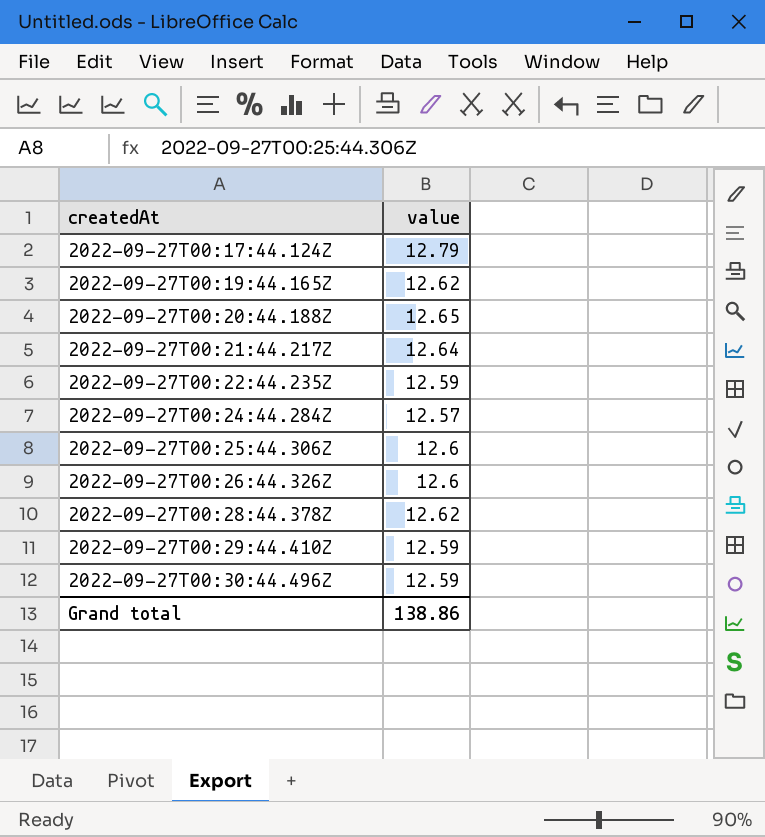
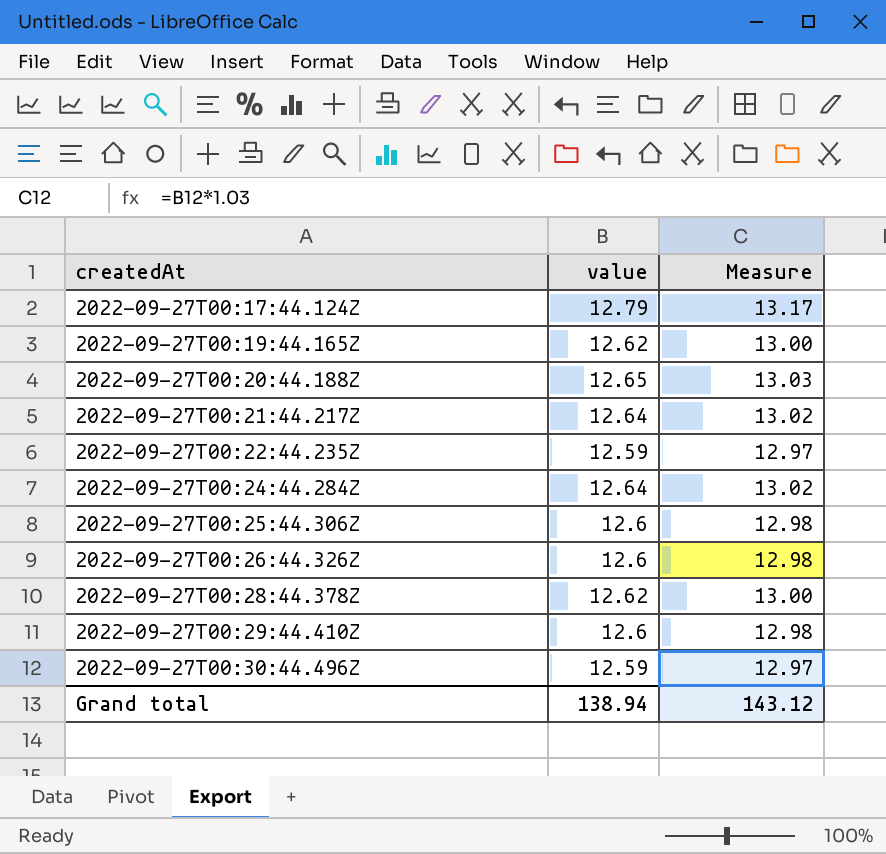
column Measure | formula: none -> [value] * 1.03
2022-09-27T00:24:44.284Z | value: 12.57 -> 12.64
2022-09-27T00:29:44.410Z | value: 12.59 -> 12.6
Grand total | value: 138.86 -> 138.94

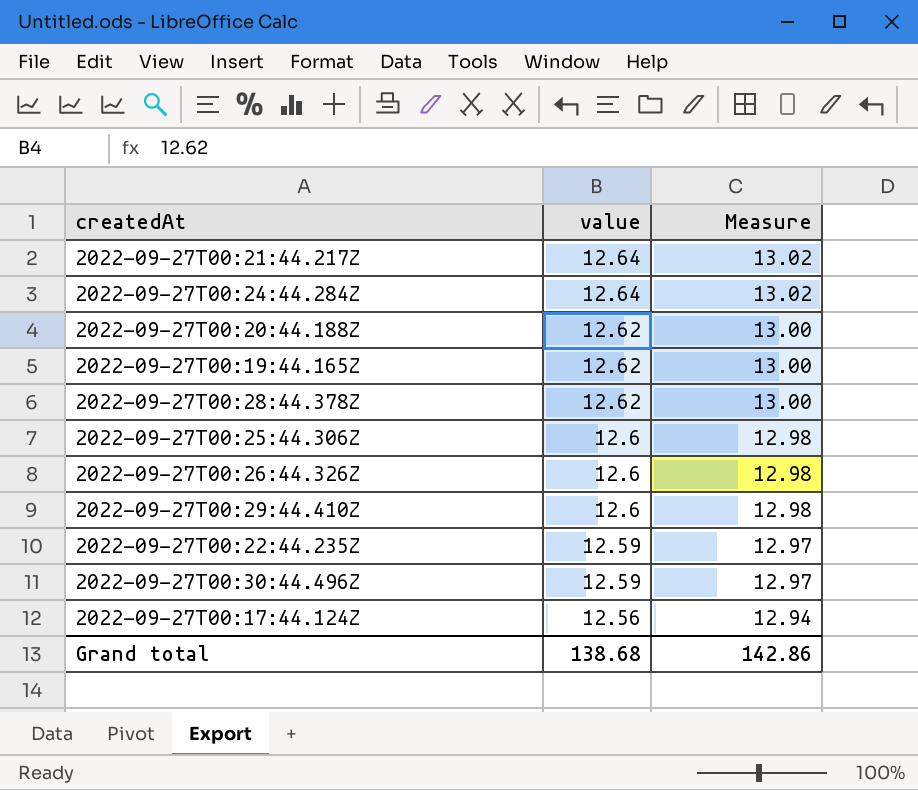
row order: createdAt ascending -> value descending
2022-09-27T00:20:44.188Z | value: 12.65 -> 12.62
2022-09-27T00:20:44.188Z | Measure: 13.03 -> 13.00
2022-09-27T00:17:44.124Z | value: 12.79 -> 12.56
2022-09-27T00:17:44.124Z | Measure: 13.17 -> 12.94
Grand total | value: 138.94 -> 138.68
Grand total | Measure: 143.12 -> 142.86

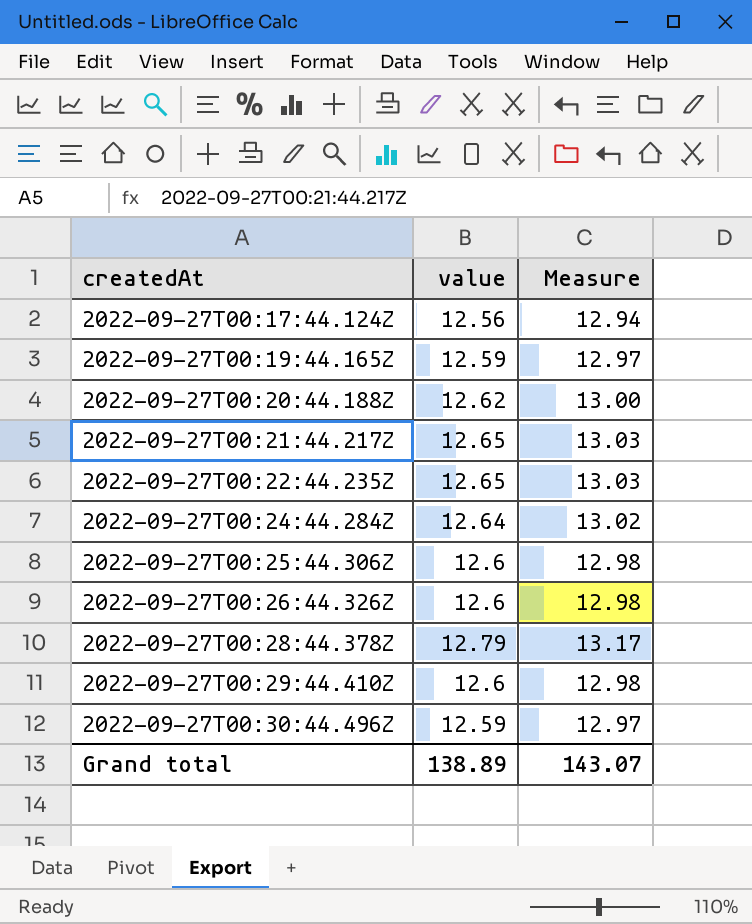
row order: value descending -> createdAt ascending
2022-09-27T00:19:44.165Z | value: 12.62 -> 12.59
2022-09-27T00:19:44.165Z | Measure: 13.00 -> 12.97
2022-09-27T00:21:44.217Z | value: 12.64 -> 12.65
2022-09-27T00:21:44.217Z | Measure: 13.02 -> 13.03
2022-09-27T00:22:44.235Z | value: 12.59 -> 12.65
2022-09-27T00:22:44.235Z | Measure: 12.97 -> 13.03
2022-09-27T00:28:44.378Z | value: 12.62 -> 12.79
2022-09-27T00:28:44.378Z | Measure: 13.00 -> 13.17
Grand total | value: 138.68 -> 138.89
Grand total | Measure: 142.86 -> 143.07

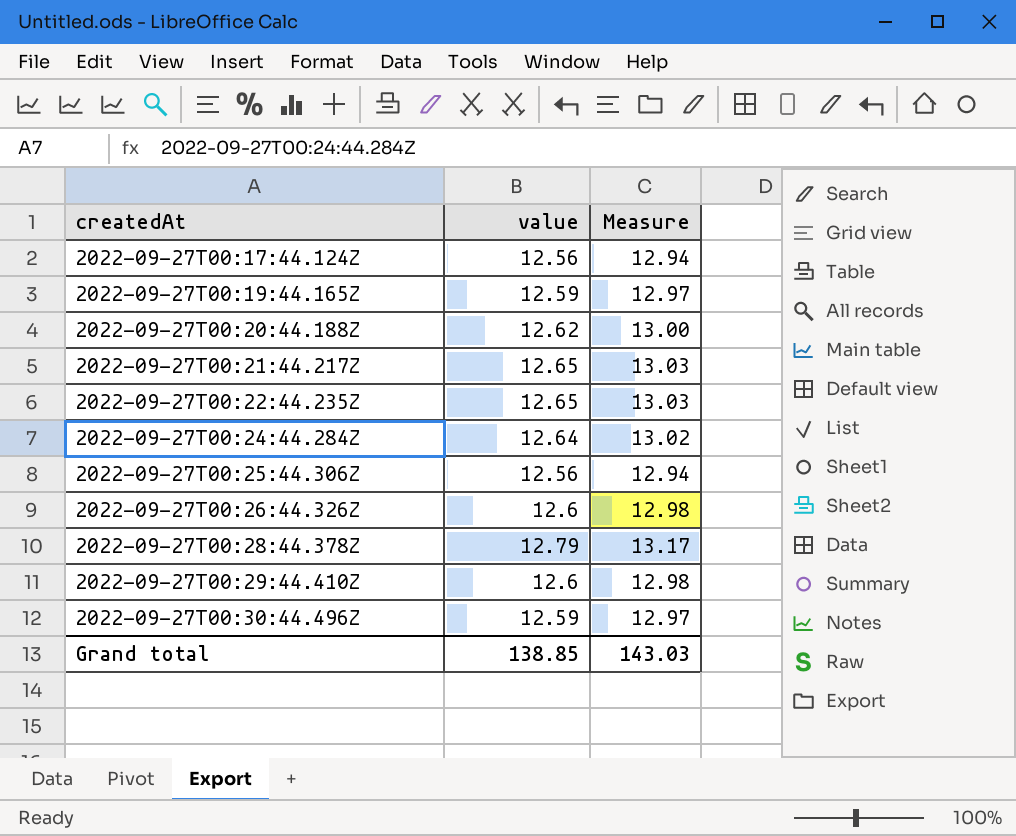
2022-09-27T00:25:44.306Z | value: 12.6 -> 12.56
2022-09-27T00:25:44.306Z | Measure: 12.98 -> 12.94
Grand total | value: 138.89 -> 138.85
Grand total | Measure: 143.07 -> 143.03

